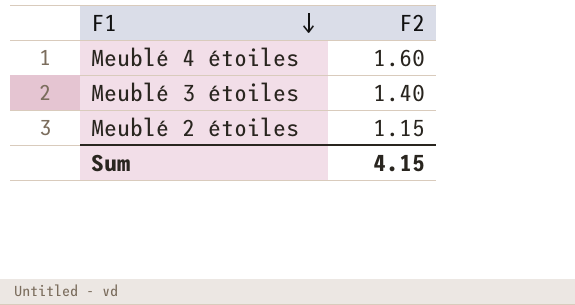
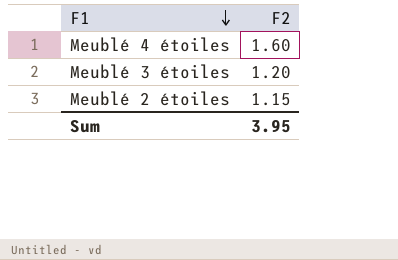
Meublé 3 étoiles | F2: 1.40 -> 1.20
Sum | F2: 4.15 -> 3.95

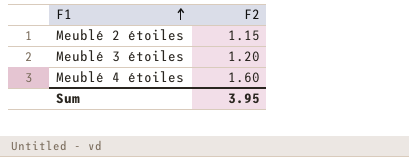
row order: F1 descending -> F1 ascending

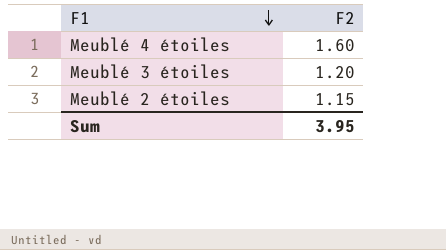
row order: F1 ascending -> F1 descending

